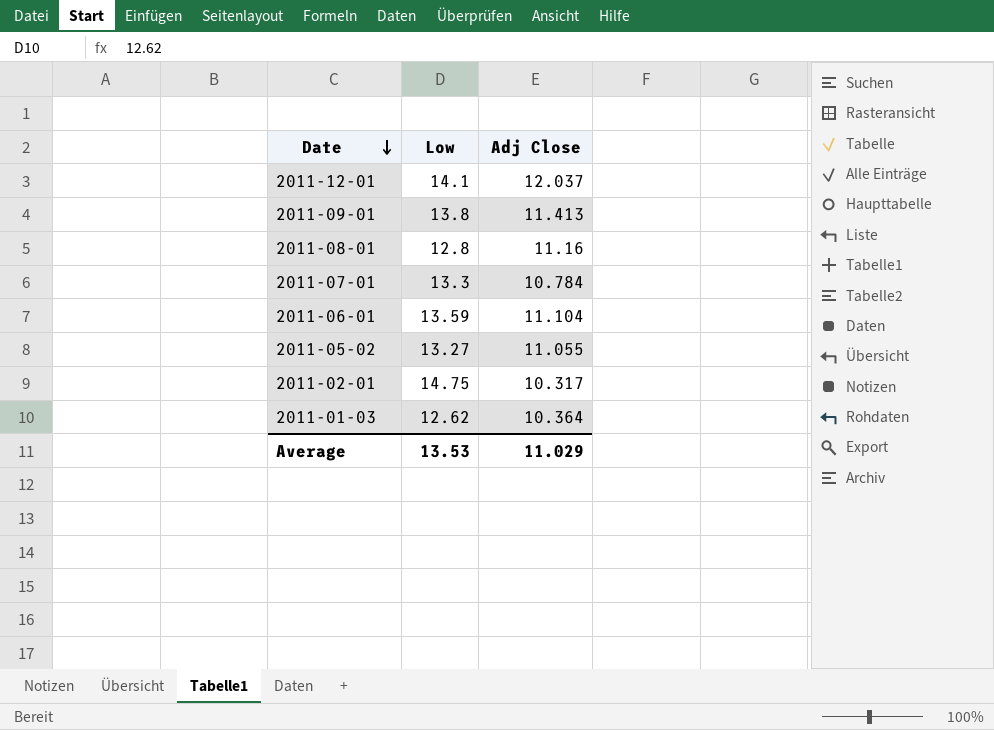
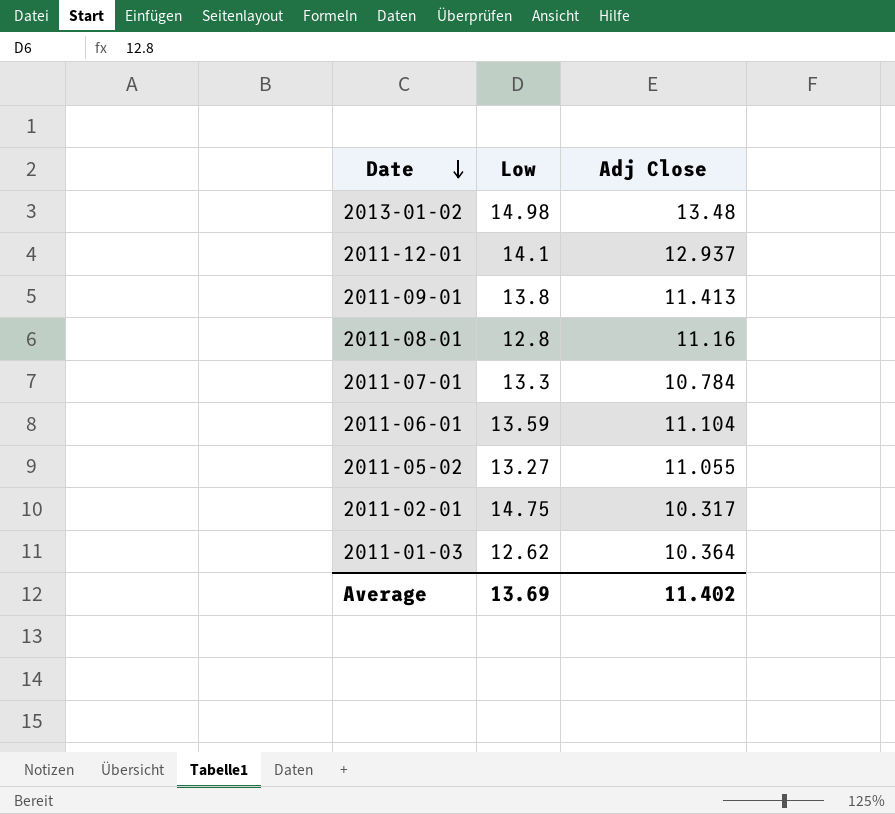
row 2013-01-02: none -> 14.98 | 13.48
2011-12-01 | Adj Close: 12.037 -> 12.937
Average | Low: 13.53 -> 13.69
Average | Adj Close: 11.029 -> 11.402

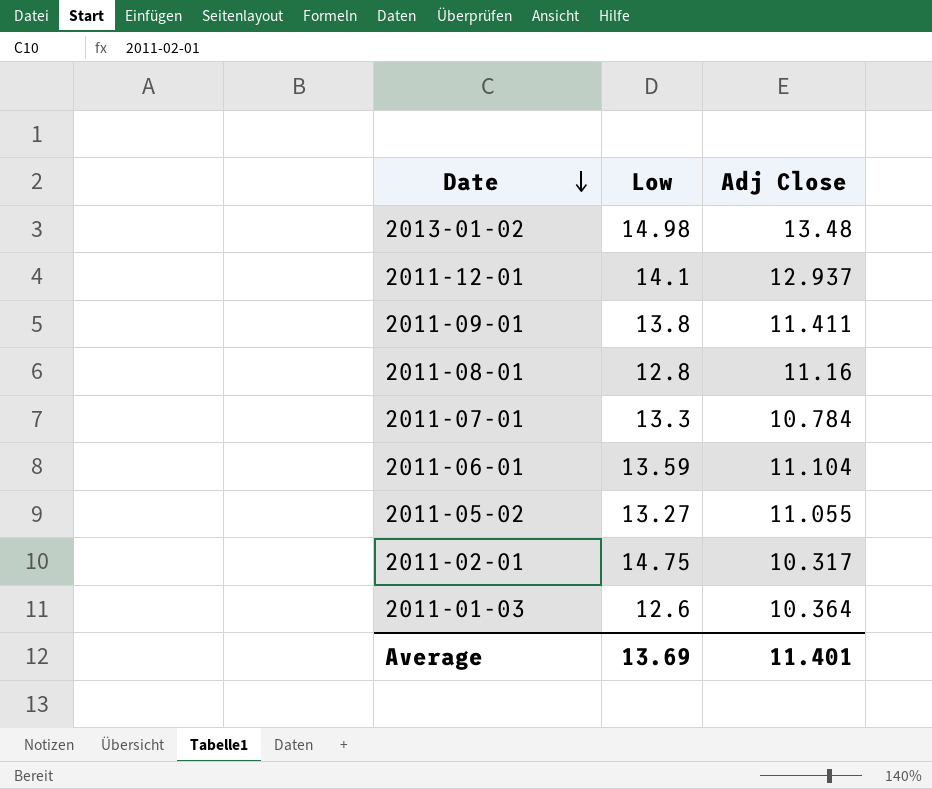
2011-09-01 | Adj Close: 11.413 -> 11.411
2011-01-03 | Low: 12.62 -> 12.6
Average | Adj Close: 11.402 -> 11.401

